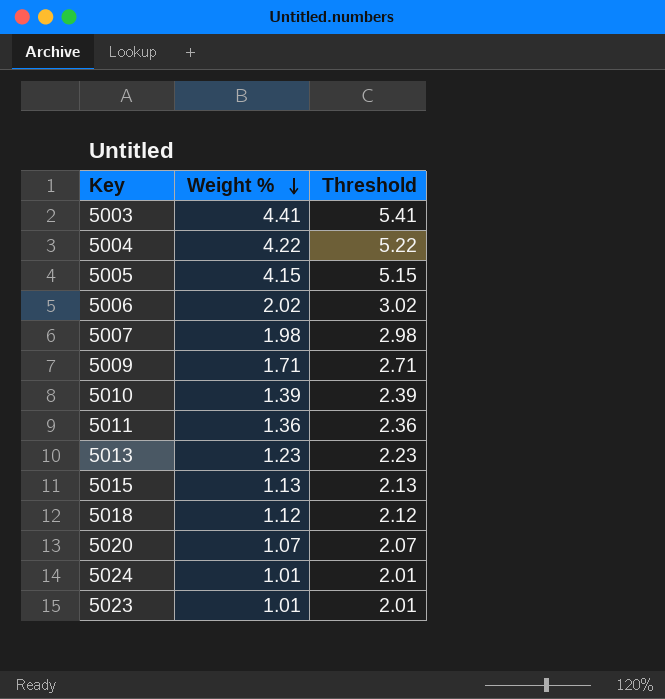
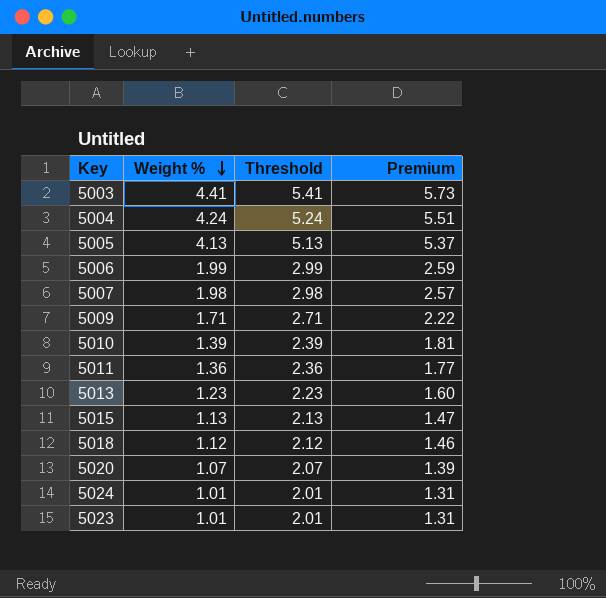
column Premium | formula: none -> [Weight %] * 1.3
5004 | Weight %: 4.22 -> 4.24
5004 | Threshold: 5.22 -> 5.24
5005 | Weight %: 4.15 -> 4.13
5005 | Threshold: 5.15 -> 5.13
5006 | Weight %: 2.02 -> 1.99
5006 | Threshold: 3.02 -> 2.99

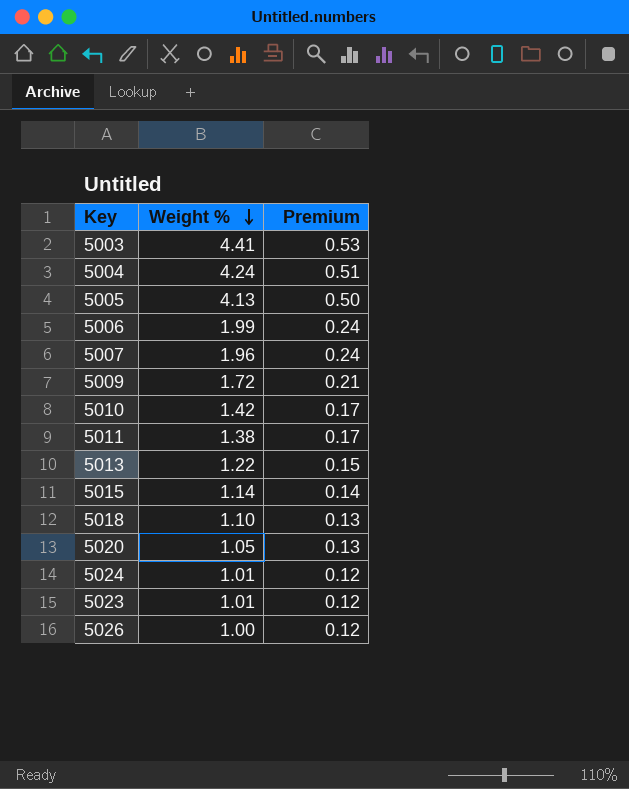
column Threshold | formula: [Weight %] + 1 -> none
column Premium | formula: [Weight %] * 1.3 -> [Weight %] * 0.12
5007 | Weight %: 1.98 -> 1.96
5009 | Weight %: 1.71 -> 1.72
5010 | Weight %: 1.39 -> 1.42
5011 | Weight %: 1.36 -> 1.38
5013 | Weight %: 1.23 -> 1.22
5015 | Weight %: 1.13 -> 1.14
5018 | Weight %: 1.12 -> 1.10
5020 | Weight %: 1.07 -> 1.05
row 5026: none -> 1.00 | 0.12

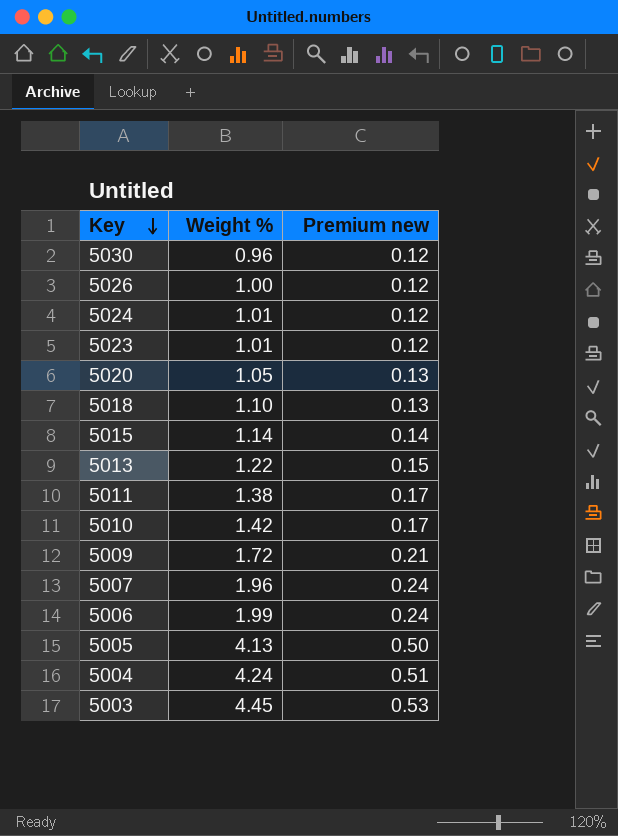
row order: Weight % descending -> Key descending
column name: Premium -> Premium new
row 5030: none -> 0.96 | 0.12
5003 | Weight %: 4.41 -> 4.45

